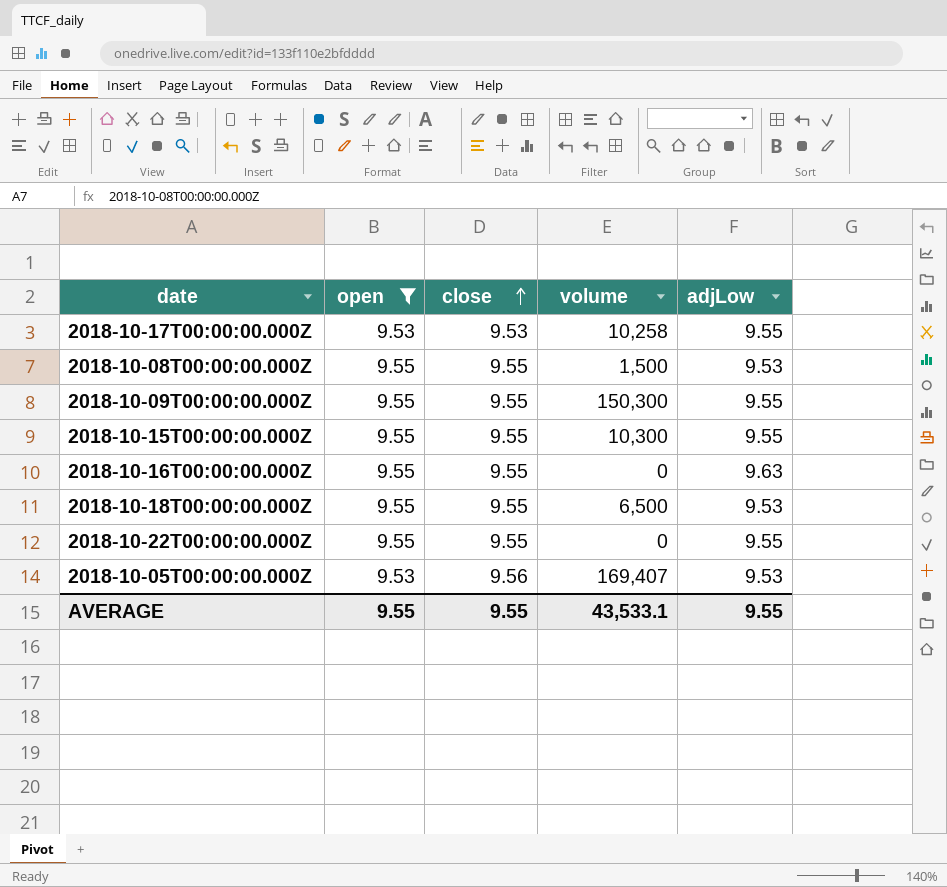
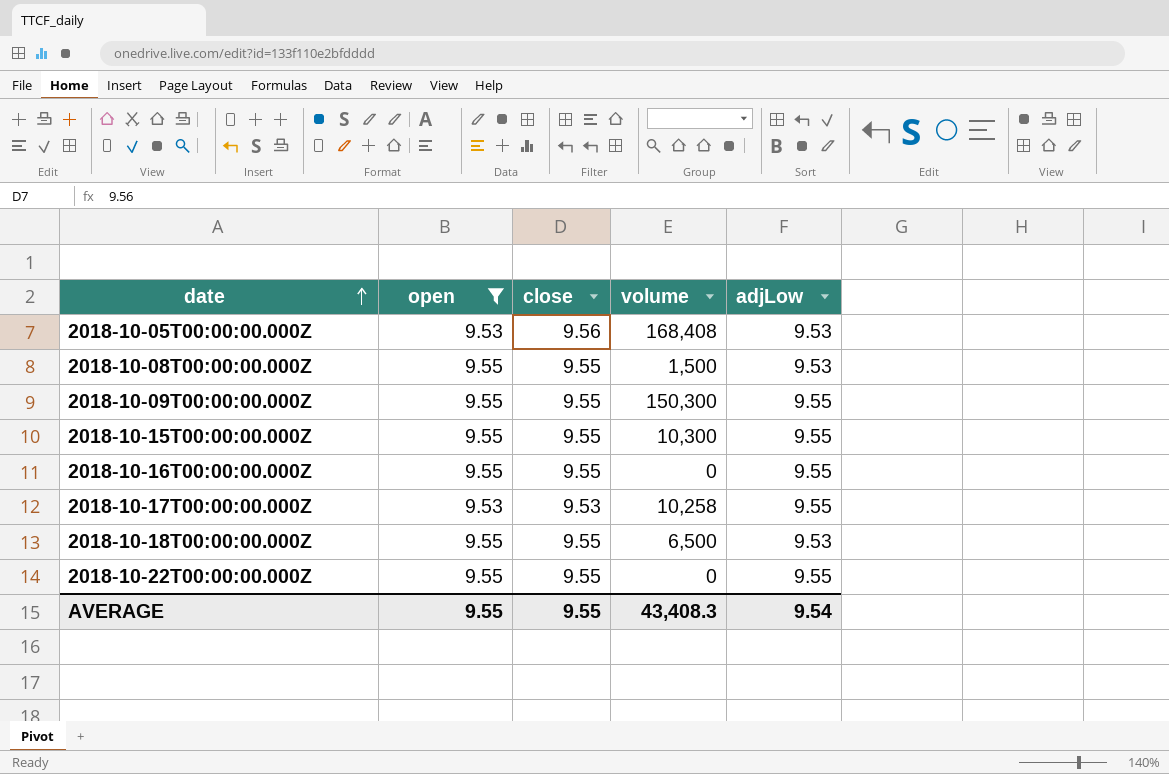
row order: close ascending -> date ascending
2018-10-05T00:00:00.000Z | volume: 169,407 -> 168,408
2018-10-16T00:00:00.000Z | adjLow: 9.63 -> 9.55
AVERAGE | volume: 43,533.1 -> 43,408.3
AVERAGE | adjLow: 9.55 -> 9.54

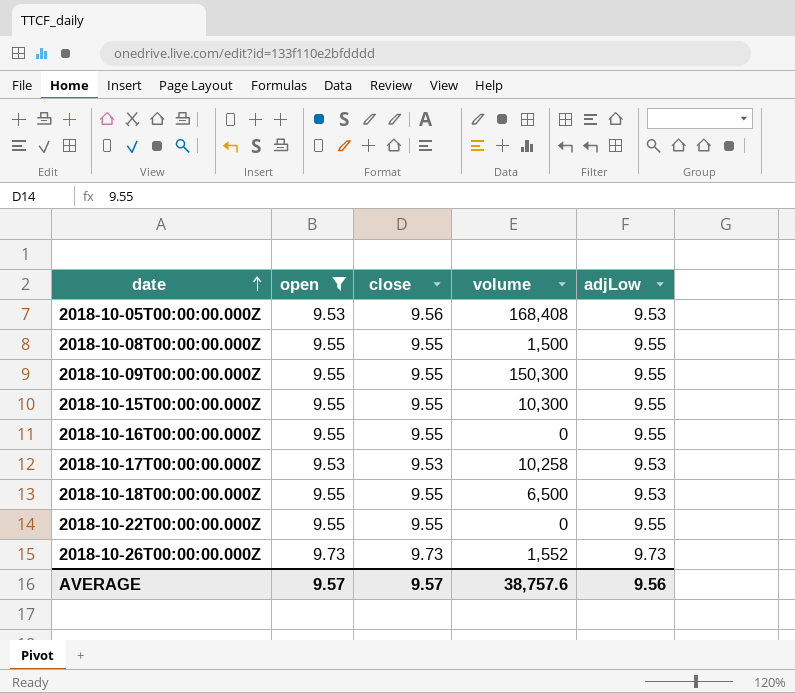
2018-10-08T00:00:00.000Z | adjLow: 9.53 -> 9.55
2018-10-17T00:00:00.000Z | adjLow: 9.55 -> 9.53
row 2018-10-26T00:00:00.000Z: none -> 9.73 | 9.73 | 1,552 | 9.73
AVERAGE | open: 9.55 -> 9.57
AVERAGE | close: 9.55 -> 9.57
AVERAGE | volume: 43,408.3 -> 38,757.6
AVERAGE | adjLow: 9.54 -> 9.56

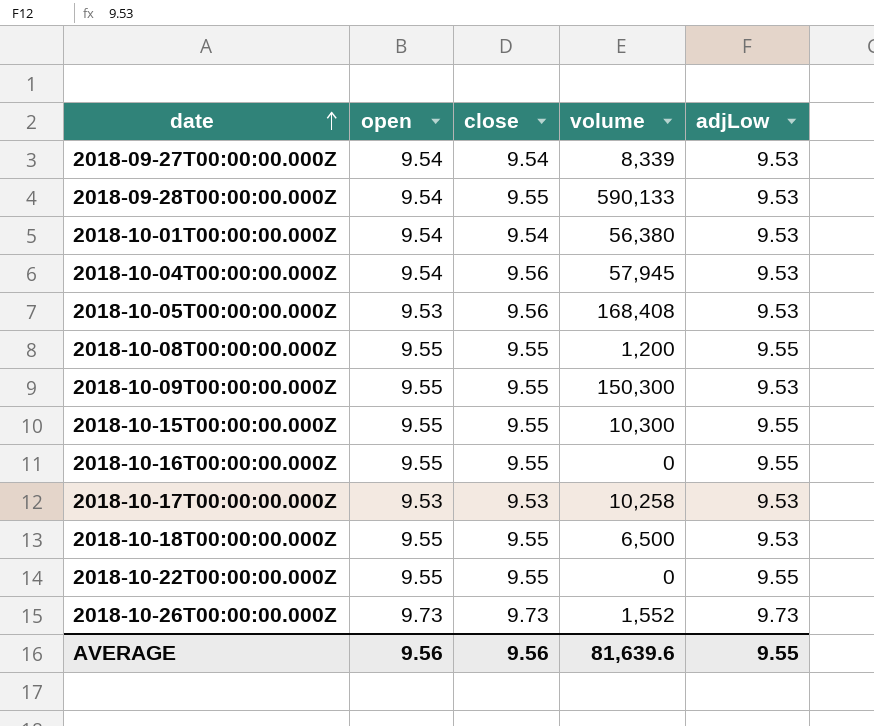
filter: open != 9.54 -> none
2018-10-08T00:00:00.000Z | volume: 1,500 -> 1,200
2018-10-09T00:00:00.000Z | adjLow: 9.55 -> 9.53
AVERAGE | open: 9.57 -> 9.56
AVERAGE | close: 9.57 -> 9.56
AVERAGE | volume: 38,757.6 -> 81,639.6
AVERAGE | adjLow: 9.56 -> 9.55

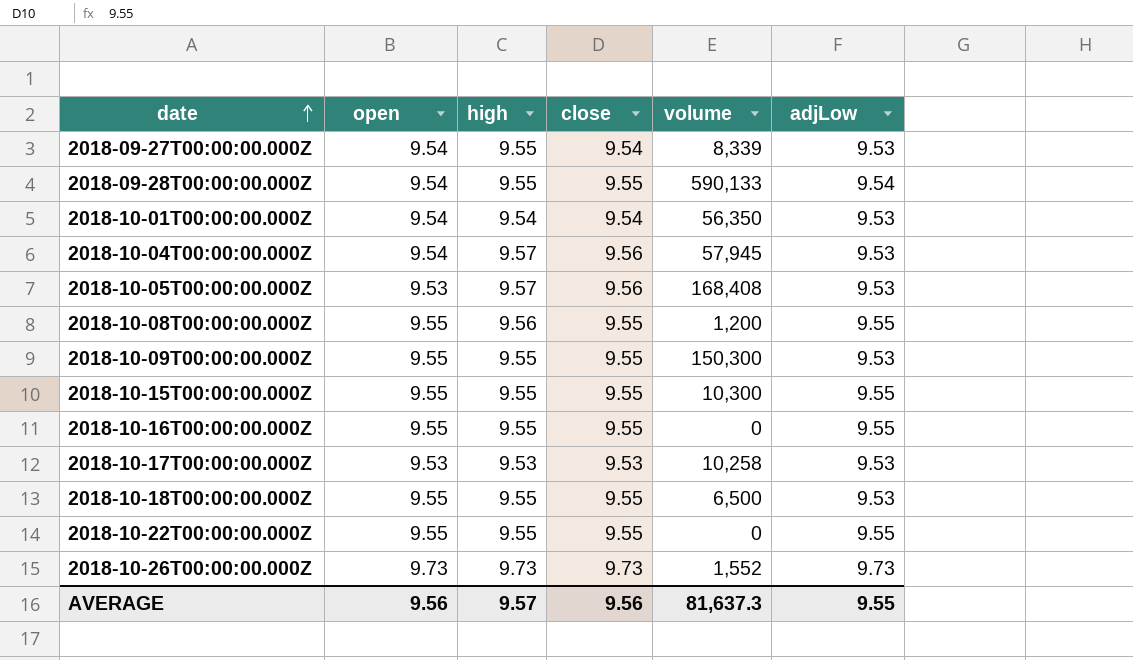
column high | position: none -> 3
2018-09-28T00:00:00.000Z | adjLow: 9.53 -> 9.54
2018-10-01T00:00:00.000Z | volume: 56,380 -> 56,350
AVERAGE | volume: 81,639.6 -> 81,637.3

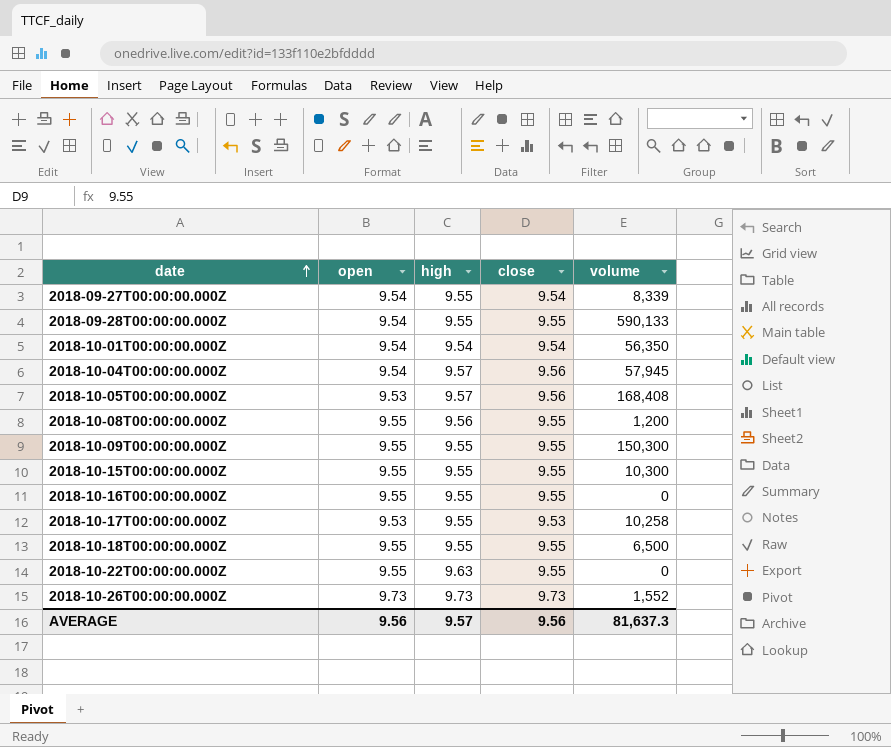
column adjLow | position: 6 -> none
2018-10-17T00:00:00.000Z | high: 9.53 -> 9.55
2018-10-22T00:00:00.000Z | high: 9.55 -> 9.63

